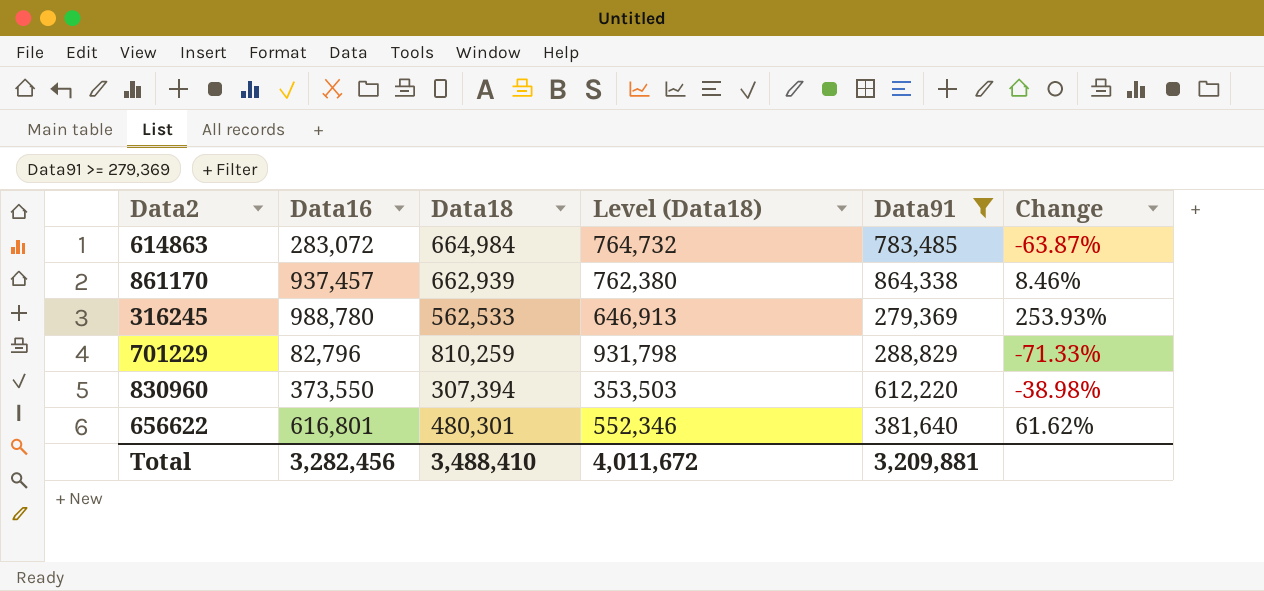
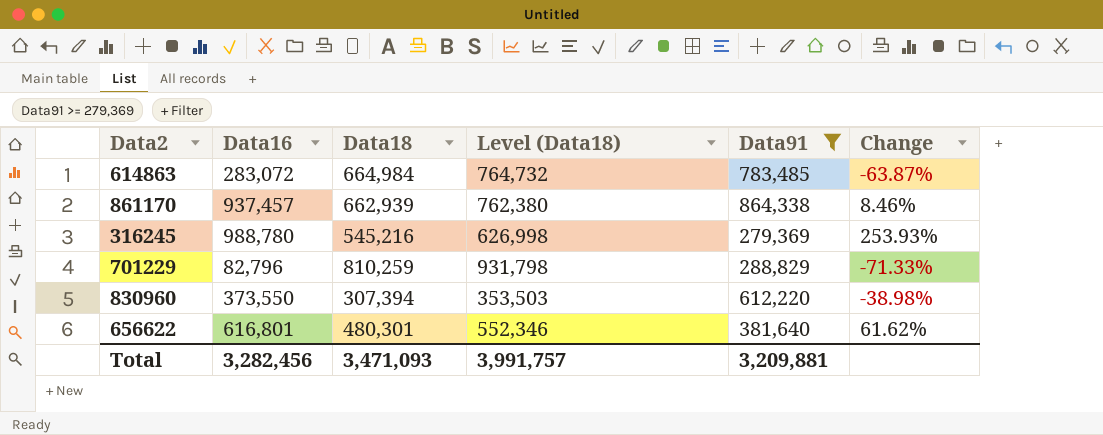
316245 | Data18: 562,533 -> 545,216
316245 | Level (Data18): 646,913 -> 626,998
Total | Data18: 3,488,410 -> 3,471,093
Total | Level (Data18): 4,011,672 -> 3,991,757

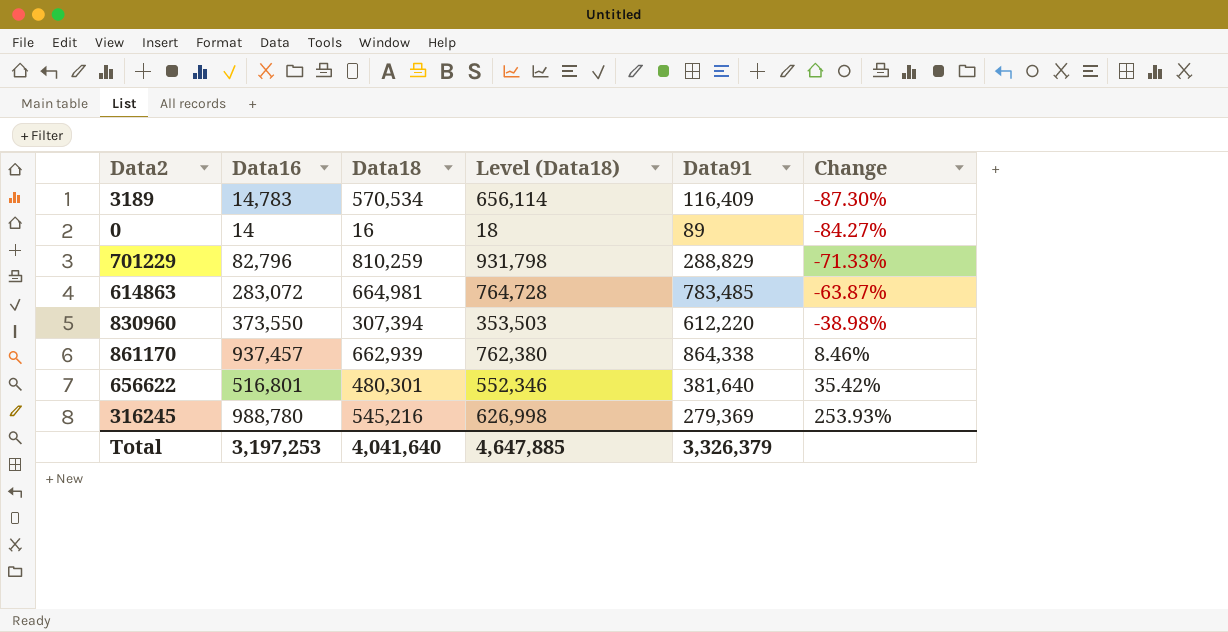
filter: Data91 >= 279,369 -> none
row order: none -> Change ascending
614863 | Data18: 664,984 -> 664,981
614863 | Level (Data18): 764,732 -> 764,728
656622 | Data16: 616,801 -> 516,801
656622 | Change: 61.62% -> 35.42%
Total | Data16: 3,282,456 -> 3,197,253
Total | Data18: 3,471,093 -> 4,041,640
Total | Level (Data18): 3,991,757 -> 4,647,885
Total | Data91: 3,209,881 -> 3,326,379

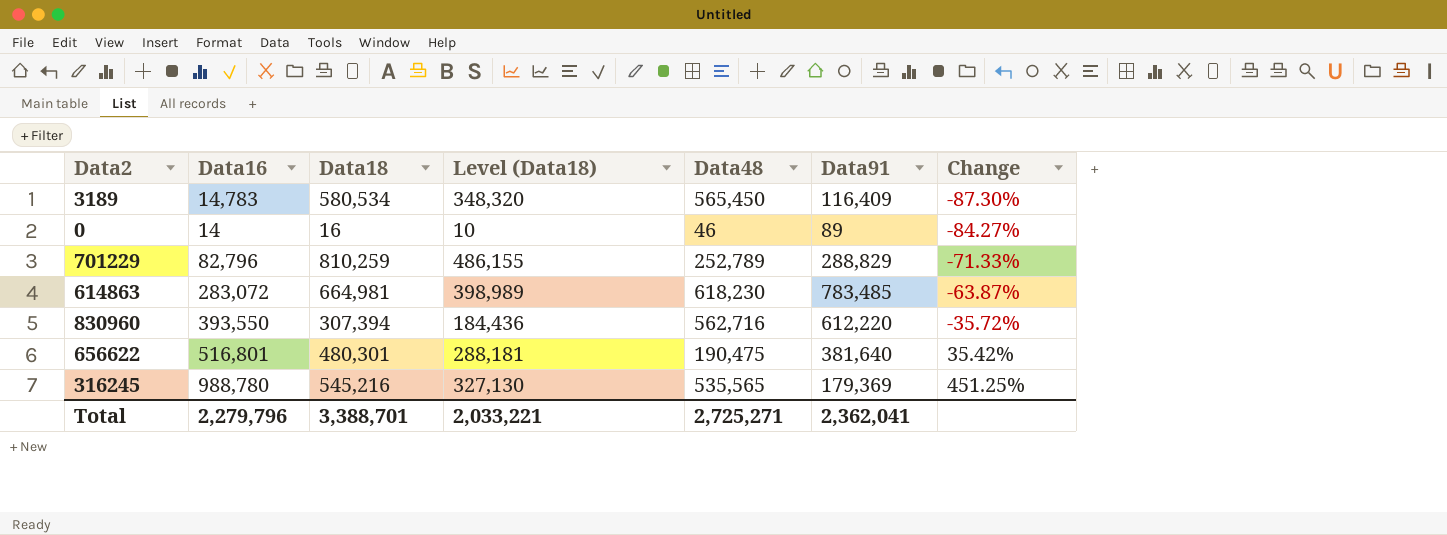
column Level (Data18) | formula: [Data18] * 1.15 -> [Data18] * 0.6
column Data48 | position: none -> 5
row 861170: 937,457 | 662,939 | 762,380 | 864,338 | 8.46% -> none
3189 | Data18: 570,534 -> 580,534
830960 | Data16: 373,550 -> 393,550
830960 | Change: -38.98% -> -35.72%
316245 | Data91: 279,369 -> 179,369
316245 | Change: 253.93% -> 451.25%
Total | Data16: 3,197,253 -> 2,279,796
Total | Data18: 4,041,640 -> 3,388,701
Total | Level (Data18): 4,647,885 -> 2,033,221
Total | Data91: 3,326,379 -> 2,362,041

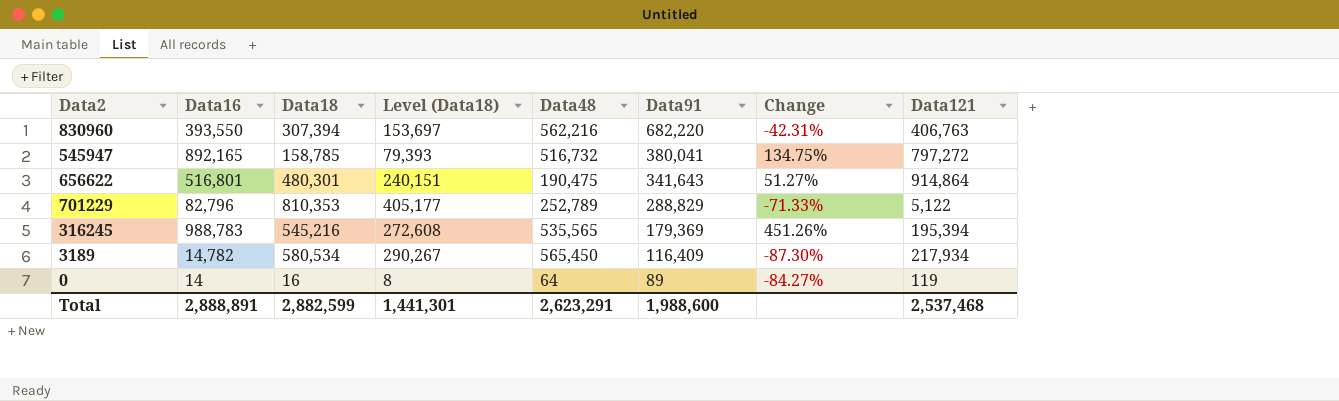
row order: Change ascending -> Data91 descending
column Level (Data18) | formula: [Data18] * 0.6 -> [Data18] * 0.5
column Data121 | position: none -> 8
row 614863: 283,072 | 664,981 | 398,989 | 618,230 | 783,485 | -63.87% -> none
830960 | Data48: 562,716 -> 562,216
830960 | Data91: 612,220 -> 682,220
830960 | Change: -35.72% -> -42.31%
row 545947: none -> 892,165 | 158,785 | 79,393 | 516,732 | 380,041 | 134.75% | 797,272
656622 | Data91: 381,640 -> 341,643
656622 | Change: 35.42% -> 51.27%
701229 | Data18: 810,259 -> 810,353
316245 | Data16: 988,780 -> 988,783
316245 | Change: 451.25% -> 451.26%
3189 | Data16: 14,783 -> 14,782
0 | Data48: 46 -> 64
Total | Data16: 2,279,796 -> 2,888,891
Total | Data18: 3,388,701 -> 2,882,599
Total | Level (Data18): 2,033,221 -> 1,441,301
Total | Data48: 2,725,271 -> 2,623,291
Total | Data91: 2,362,041 -> 1,988,600

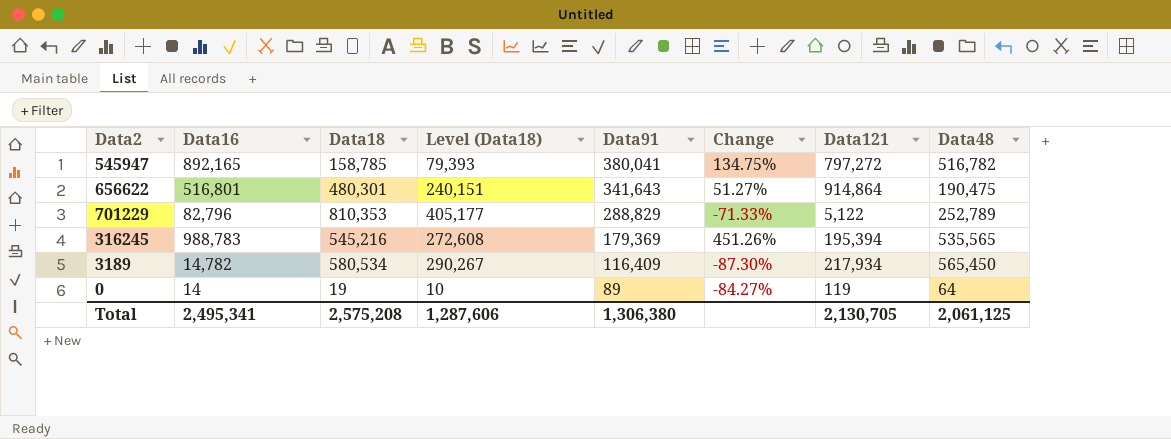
column Data48 | position: 5 -> 8
row 830960: 393,550 | 307,394 | 153,697 | 562,216 | 682,220 | -42.31% | 406,763 -> none
545947 | Data48: 516,732 -> 516,782
0 | Data18: 16 -> 19
0 | Level (Data18): 8 -> 10
Total | Data16: 2,888,891 -> 2,495,341
Total | Data18: 2,882,599 -> 2,575,208
Total | Level (Data18): 1,441,301 -> 1,287,606
Total | Data91: 1,988,600 -> 1,306,380
Total | Data121: 2,537,468 -> 2,130,705
Total | Data48: 2,623,291 -> 2,061,125

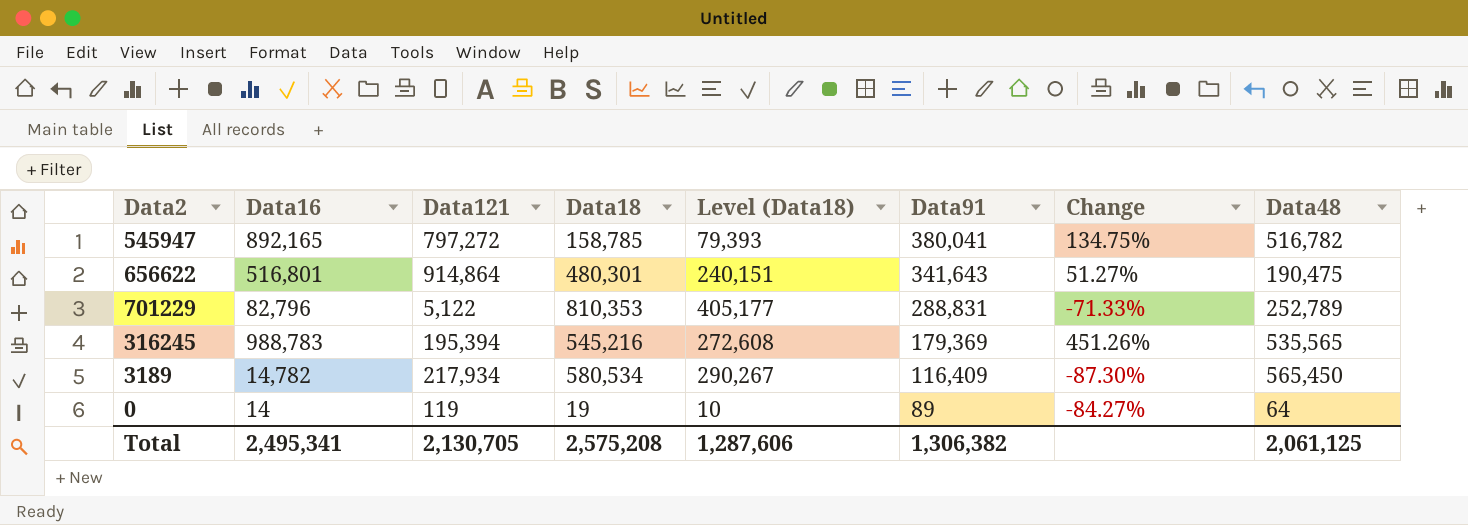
column Data121 | position: 7 -> 3
701229 | Data91: 288,829 -> 288,831
Total | Data91: 1,306,380 -> 1,306,382

